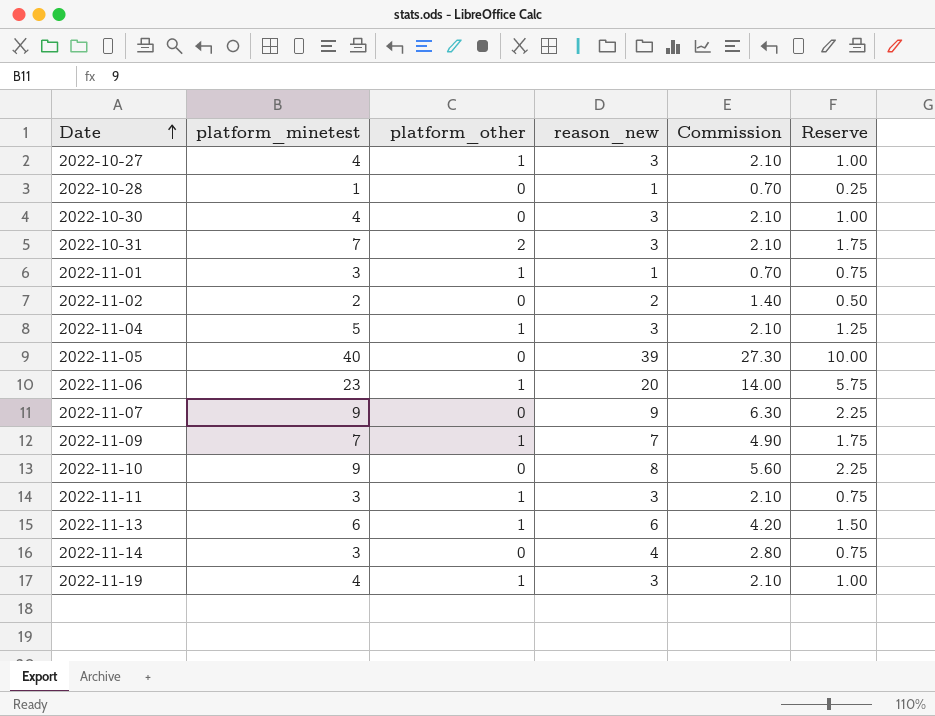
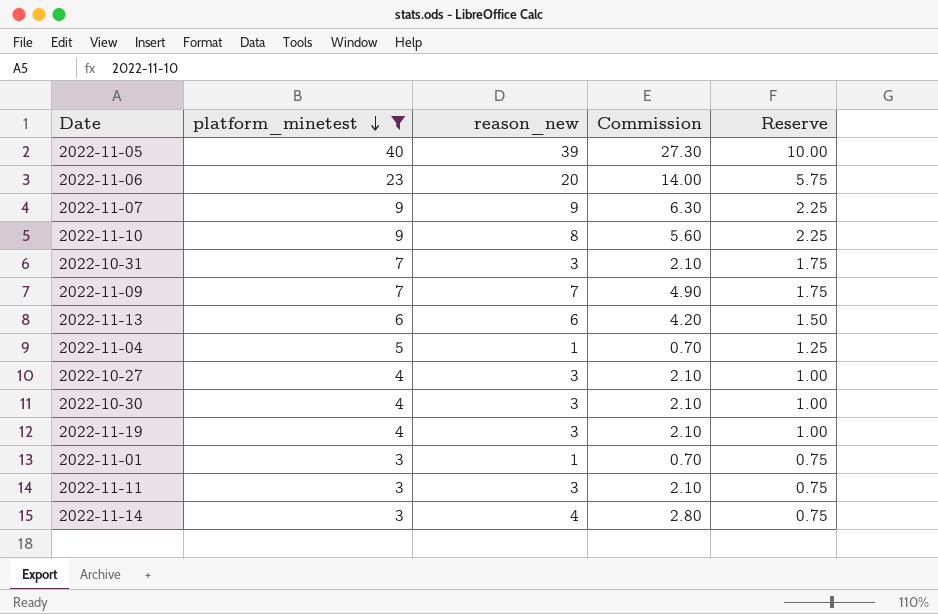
filter: none -> platform_minetest >= 3
row order: Date ascending -> platform_minetest descending
column platform_other | position: 3 -> none
2022-11-04 | reason_new: 3 -> 1
2022-11-04 | Commission: 2.10 -> 0.70

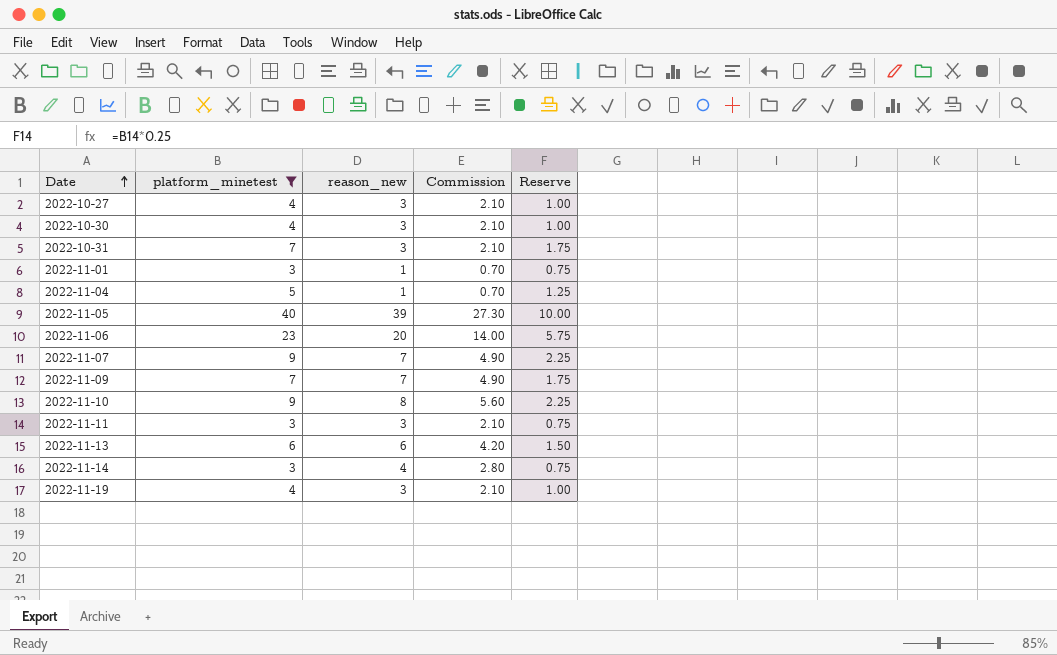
row order: platform_minetest descending -> Date ascending
2022-11-07 | reason_new: 9 -> 7
2022-11-07 | Commission: 6.30 -> 4.90

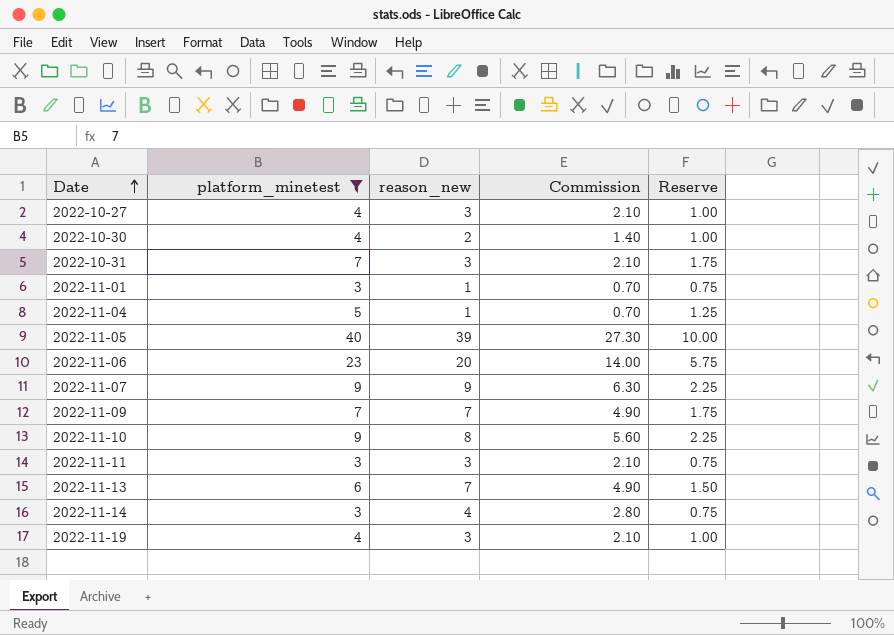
2022-10-30 | reason_new: 3 -> 2
2022-10-30 | Commission: 2.10 -> 1.40
2022-11-07 | reason_new: 7 -> 9
2022-11-07 | Commission: 4.90 -> 6.30
2022-11-13 | reason_new: 6 -> 7
2022-11-13 | Commission: 4.20 -> 4.90

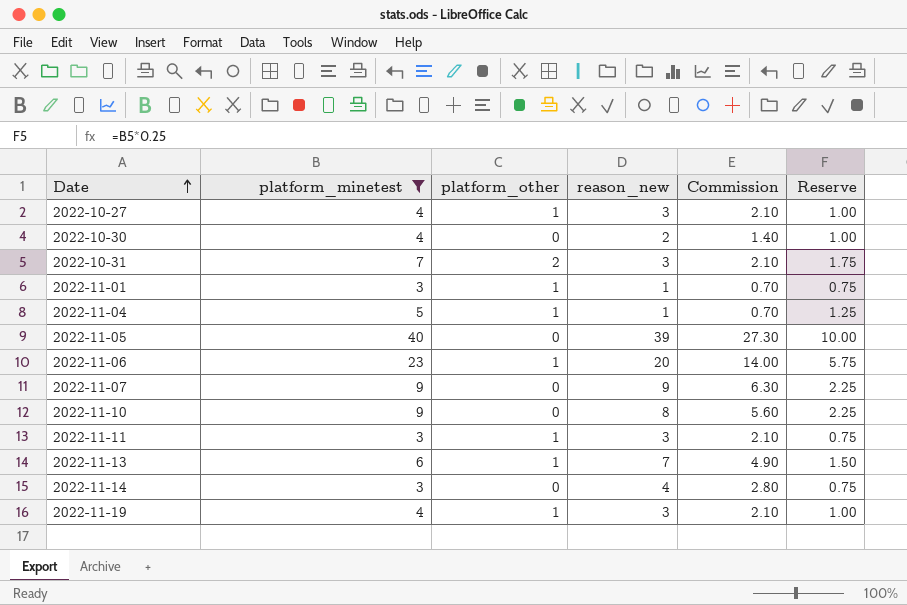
column platform_other | position: none -> 3
row 2022-11-09: 7 | 7 | 4.90 | 1.75 -> none

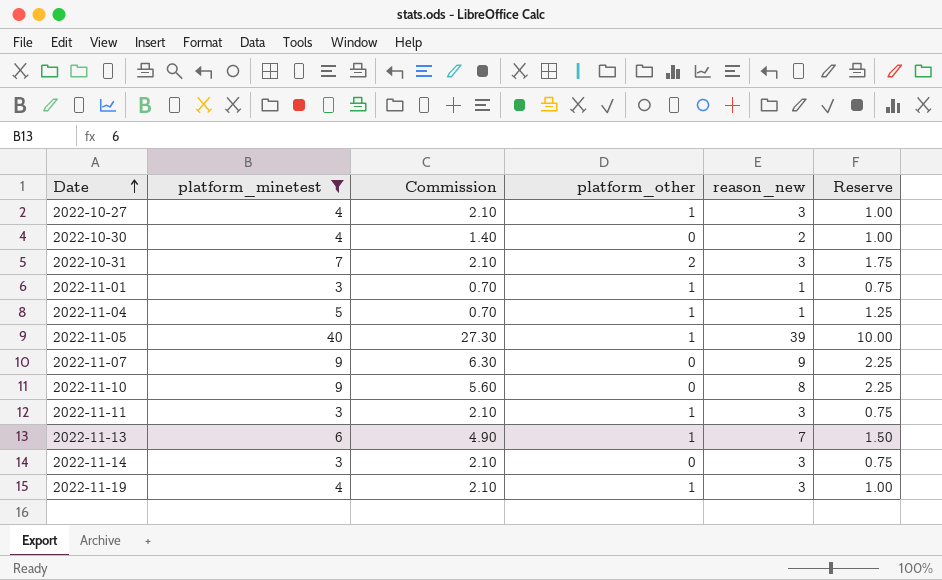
column Commission | position: 5 -> 3
row 2022-11-06: 23 | 1 | 20 | 14.00 | 5.75 -> none
2022-11-05 | platform_other: 0 -> 1
2022-11-14 | Commission: 2.80 -> 2.10
2022-11-14 | reason_new: 4 -> 3

